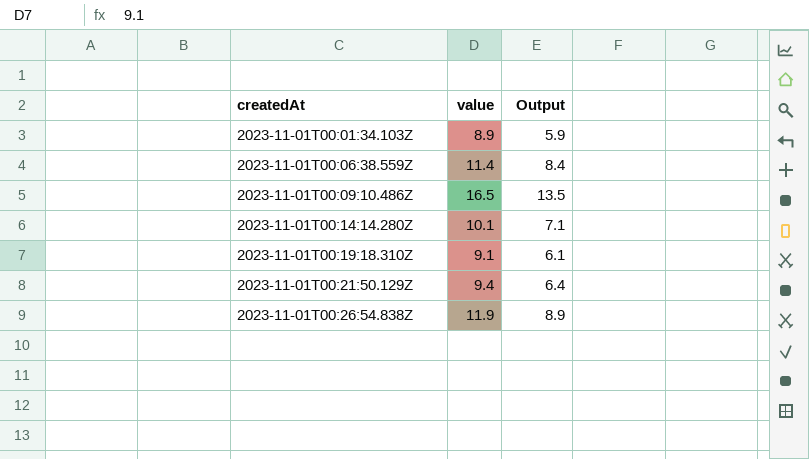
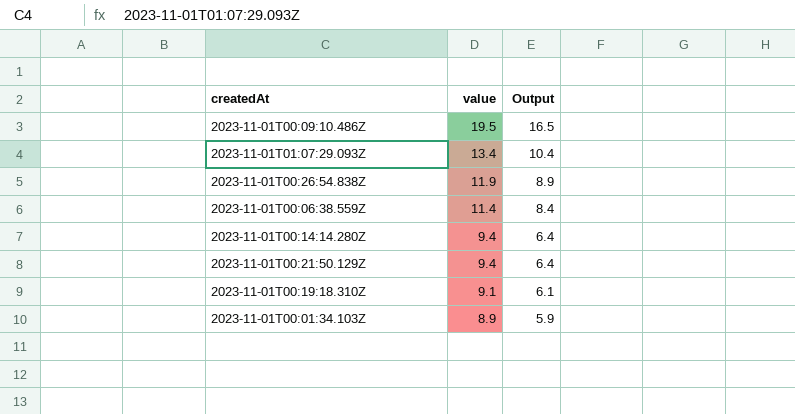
row order: createdAt ascending -> value descending
2023-11-01T00:09:10.486Z | value: 16.5 -> 19.5
2023-11-01T00:09:10.486Z | Output: 13.5 -> 16.5
row 2023-11-01T01:07:29.093Z: none -> 13.4 | 10.4
2023-11-01T00:14:14.280Z | value: 10.1 -> 9.4
2023-11-01T00:14:14.280Z | Output: 7.1 -> 6.4

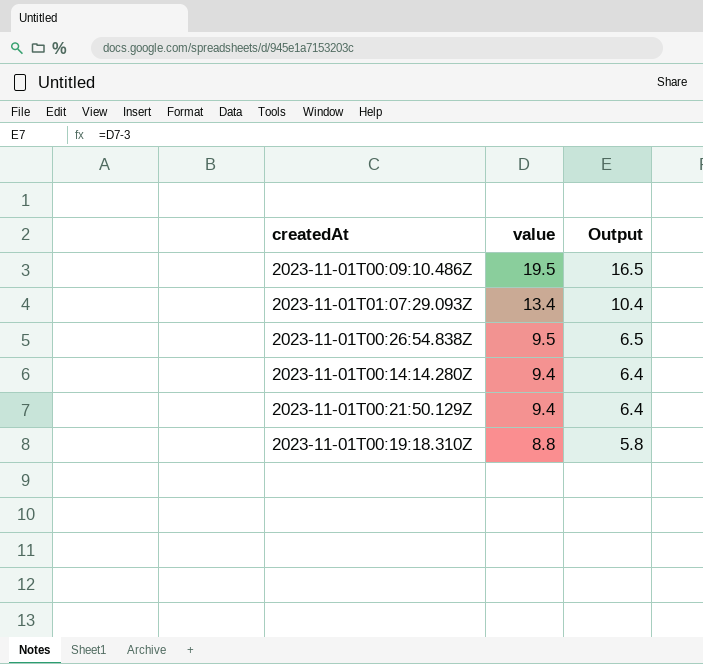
row 2023-11-01T00:06:38.559Z: 11.4 | 8.4 -> none
row 2023-11-01T00:01:34.103Z: 8.9 | 5.9 -> none
2023-11-01T00:26:54.838Z | value: 11.9 -> 9.5
2023-11-01T00:26:54.838Z | Output: 8.9 -> 6.5
2023-11-01T00:19:18.310Z | value: 9.1 -> 8.8
2023-11-01T00:19:18.310Z | Output: 6.1 -> 5.8

